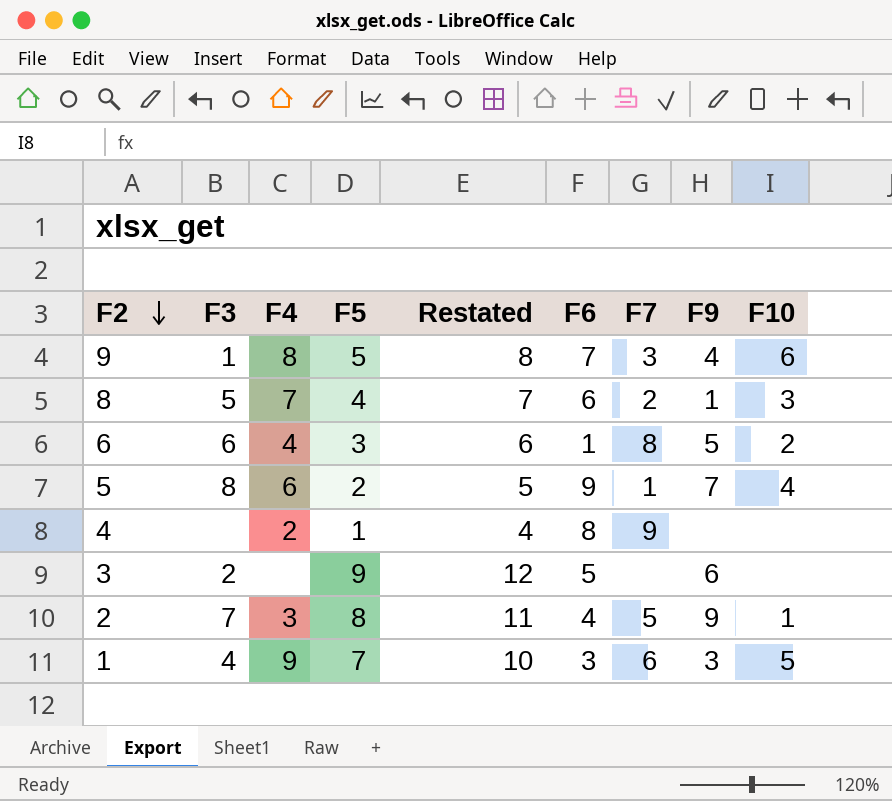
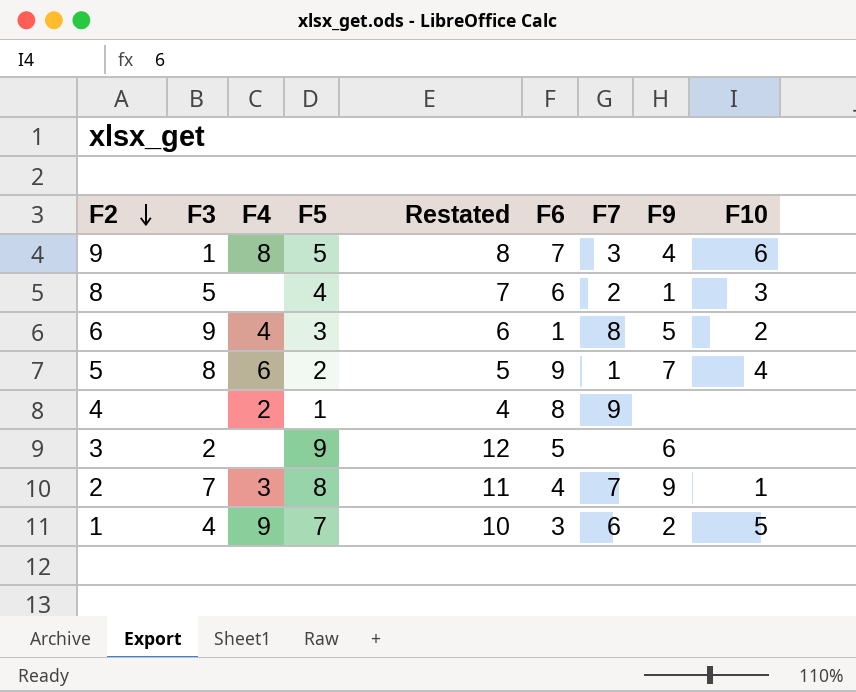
8 | F4: 7 -> none
6 | F3: 6 -> 9
2 | F7: 5 -> 7
1 | F9: 3 -> 2

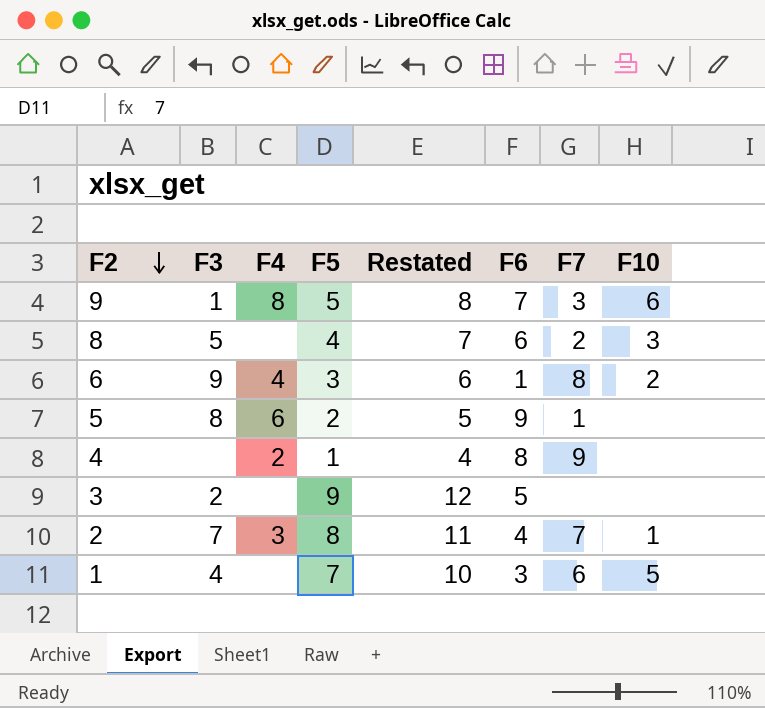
column F9 | position: 8 -> none
5 | F10: 4 -> none
1 | F4: 9 -> none

